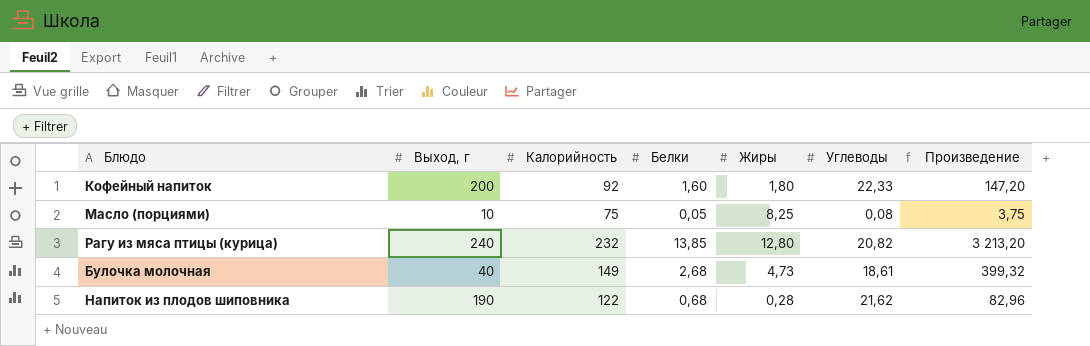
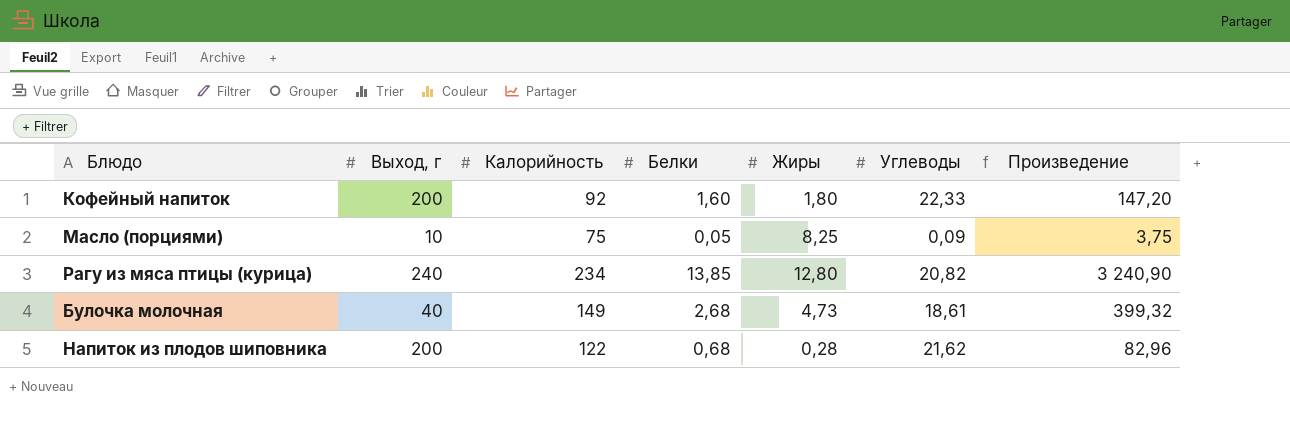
Масло (порциями) | Углеводы: 0,08 -> 0,09
Рагу из мяса птицы (курица) | Калорийность: 232 -> 234
Рагу из мяса птицы (курица) | Произведение: 3 213,20 -> 3 240,90
Напиток из плодов шиповника | Выход, г: 190 -> 200

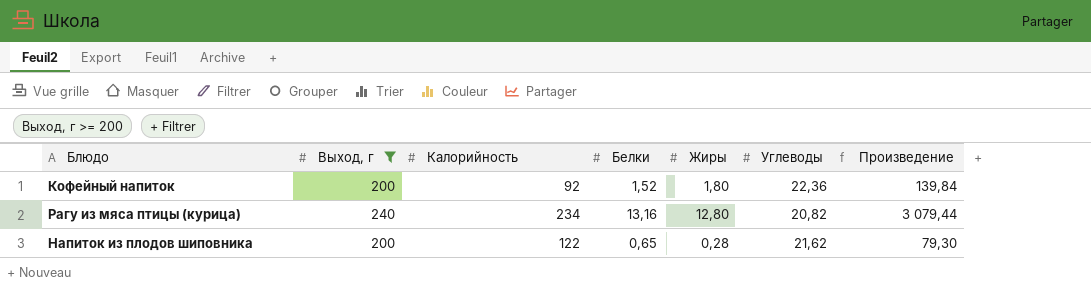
filter: none -> Выход, г >= 200
Кофейный напиток | Белки: 1,60 -> 1,52
Кофейный напиток | Углеводы: 22,33 -> 22,36
Кофейный напиток | Произведение: 147,20 -> 139,84
Рагу из мяса птицы (курица) | Белки: 13,85 -> 13,16
Рагу из мяса птицы (курица) | Произведение: 3 240,90 -> 3 079,44
Напиток из плодов шиповника | Белки: 0,68 -> 0,65
Напиток из плодов шиповника | Произведение: 82,96 -> 79,30

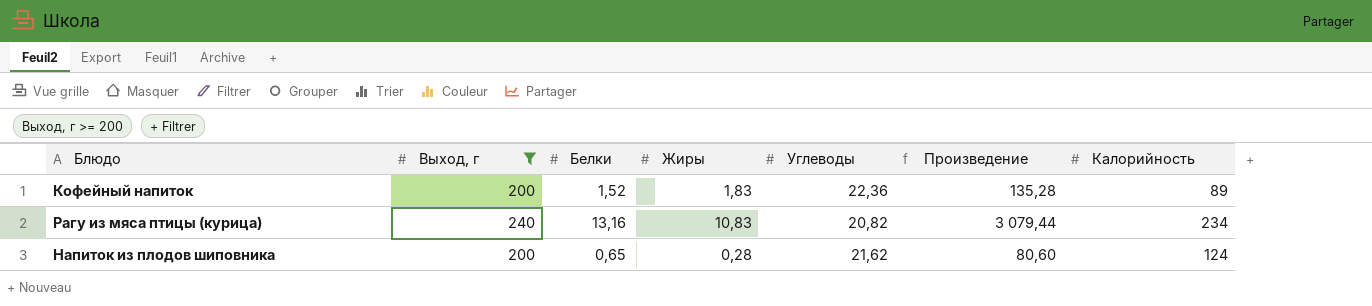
column Калорийность | position: 3 -> 7
Кофейный напиток | Жиры: 1,80 -> 1,83
Кофейный напиток | Произведение: 139,84 -> 135,28
Кофейный напиток | Калорийность: 92 -> 89
Рагу из мяса птицы (курица) | Жиры: 12,80 -> 10,83
Напиток из плодов шиповника | Произведение: 79,30 -> 80,60
Напиток из плодов шиповника | Калорийность: 122 -> 124

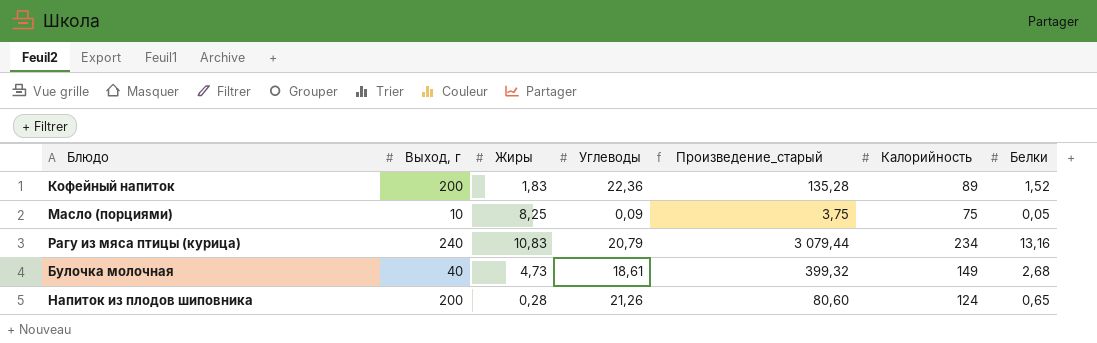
filter: Выход, г >= 200 -> none
column name: Произведение -> Произведение_старый
column Белки | position: 3 -> 7
Рагу из мяса птицы (курица) | Углеводы: 20,82 -> 20,79
Напиток из плодов шиповника | Углеводы: 21,62 -> 21,26

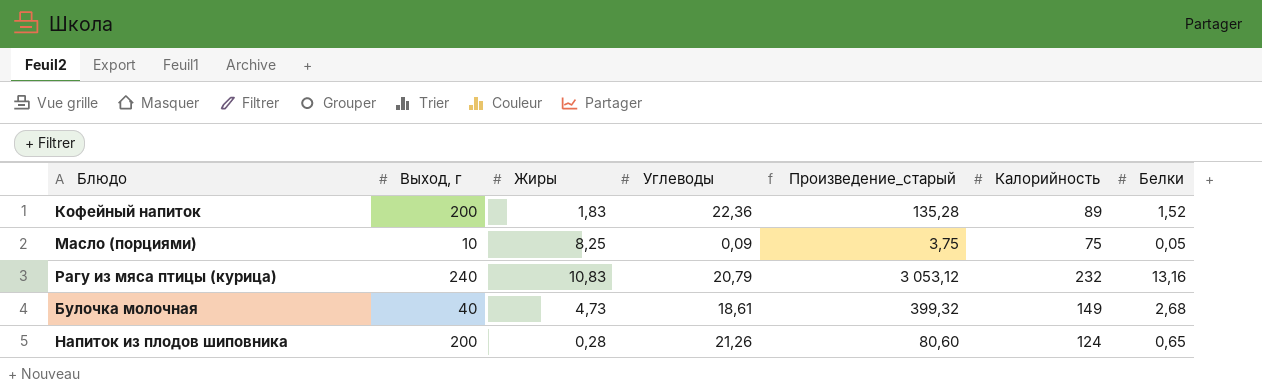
Рагу из мяса птицы (курица) | Произведение_старый: 3 079,44 -> 3 053,12
Рагу из мяса птицы (курица) | Калорийность: 234 -> 232

